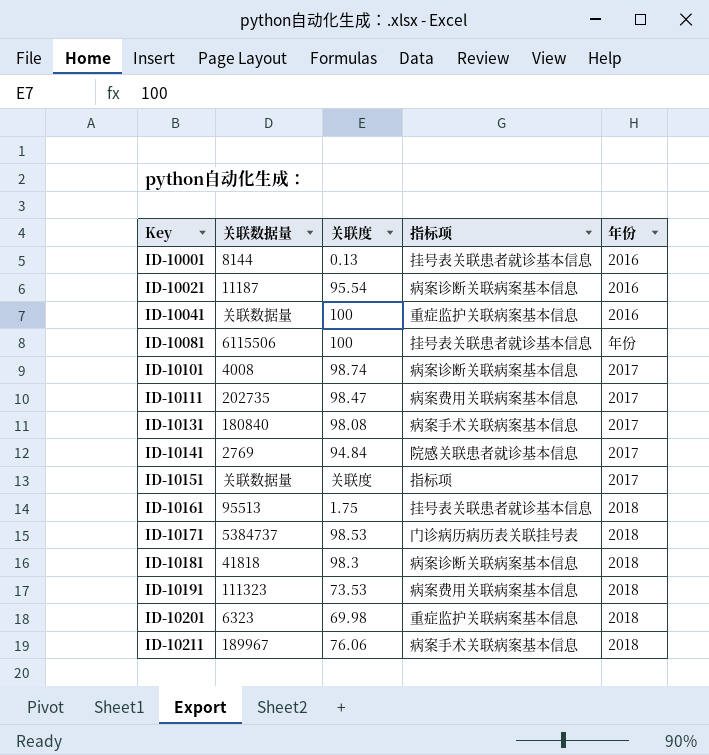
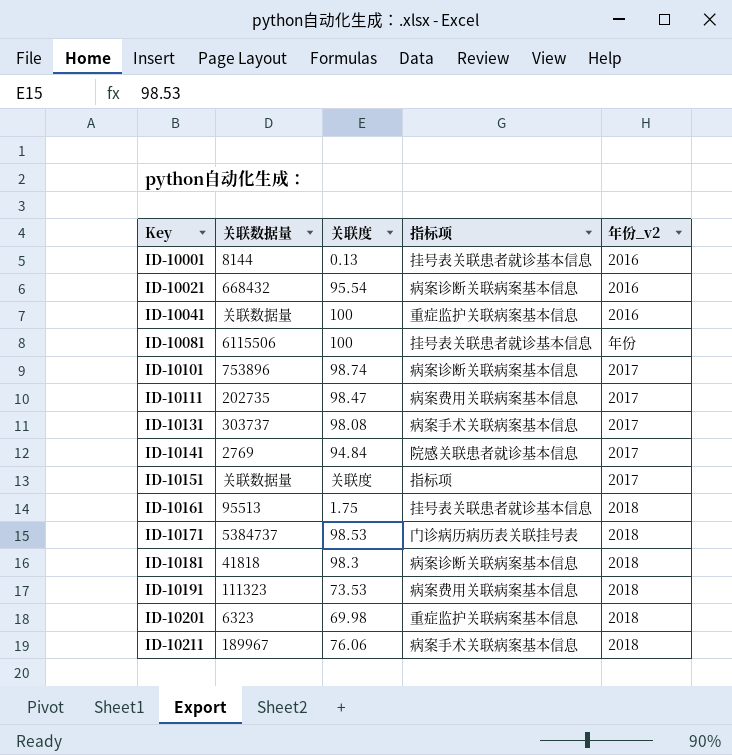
column name: 年份 -> 年份_v2
ID-10021 | 关联数据量: 11187 -> 668432
ID-10101 | 关联数据量: 4008 -> 753896
ID-10131 | 关联数据量: 180840 -> 303737

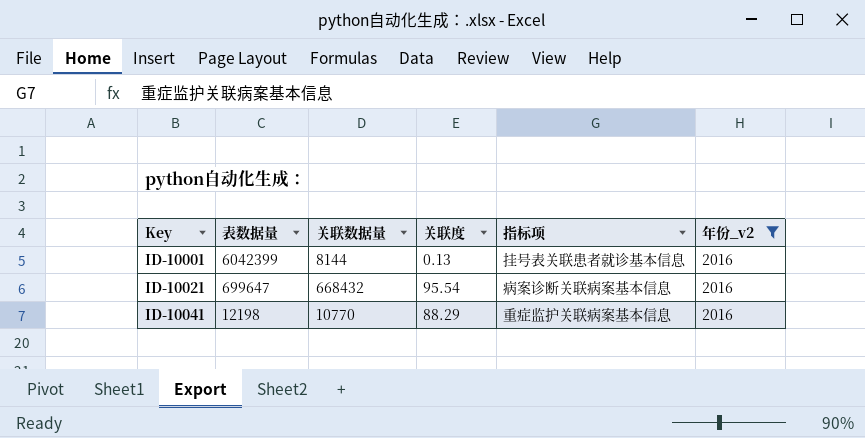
filter: none -> 年份_v2 = 2016
column 表数据量 | position: none -> 2
ID-10041 | 关联数据量: 关联数据量 -> 10770
ID-10041 | 关联度: 100 -> 88.29

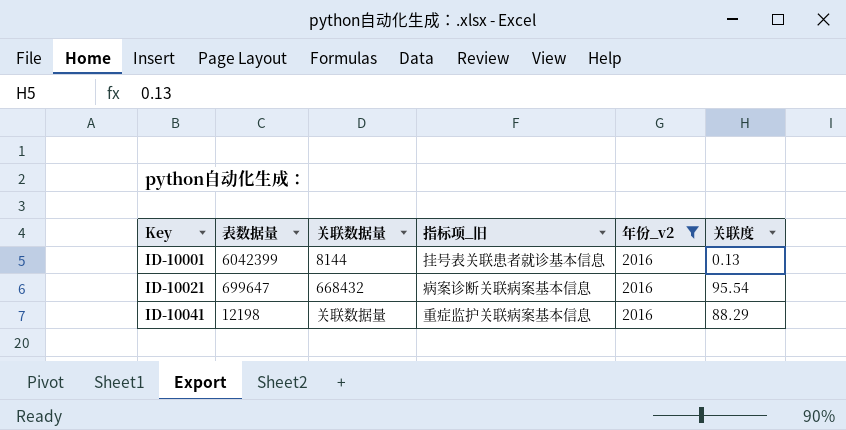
column name: 指标项 -> 指标项_旧
column 关联度 | position: 4 -> 6
ID-10041 | 关联数据量: 10770 -> 关联数据量

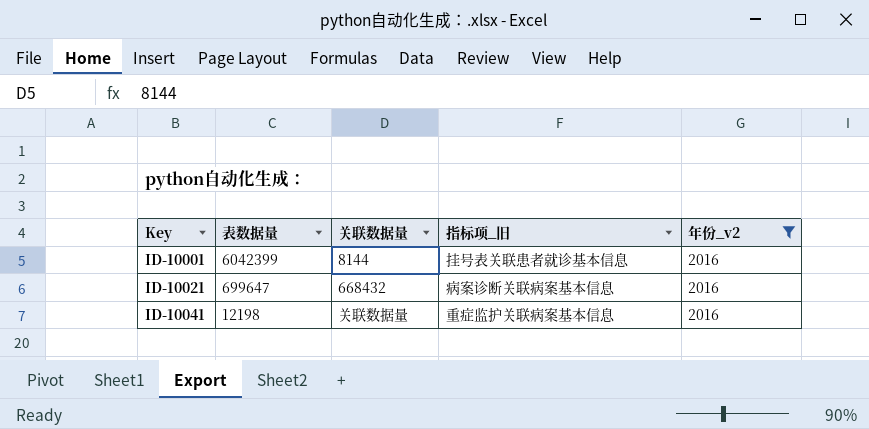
column 关联度 | position: 6 -> none

